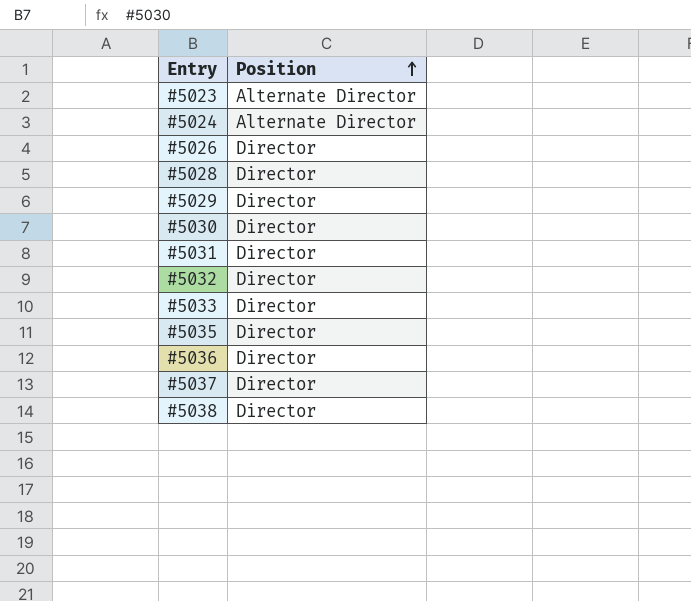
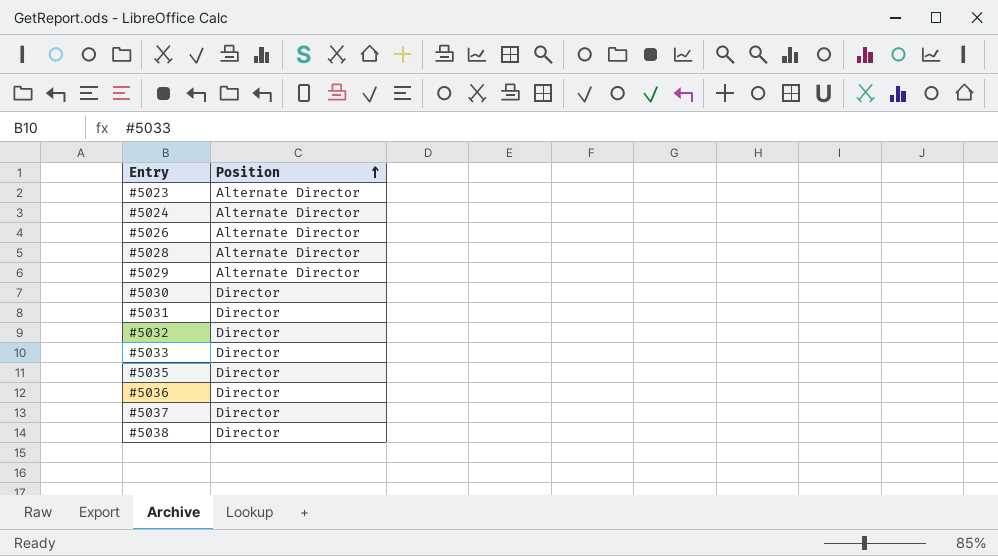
#5026 | Position: Director -> Alternate Director
#5028 | Position: Director -> Alternate Director
#5029 | Position: Director -> Alternate Director

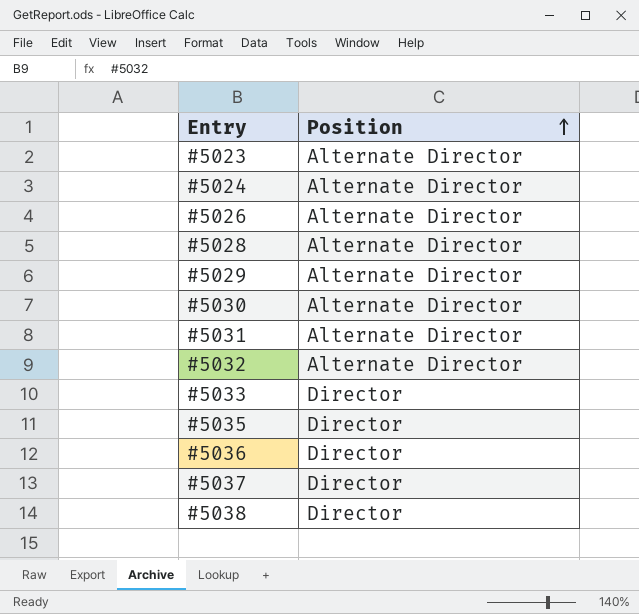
#5030 | Position: Director -> Alternate Director
#5031 | Position: Director -> Alternate Director
#5032 | Position: Director -> Alternate Director

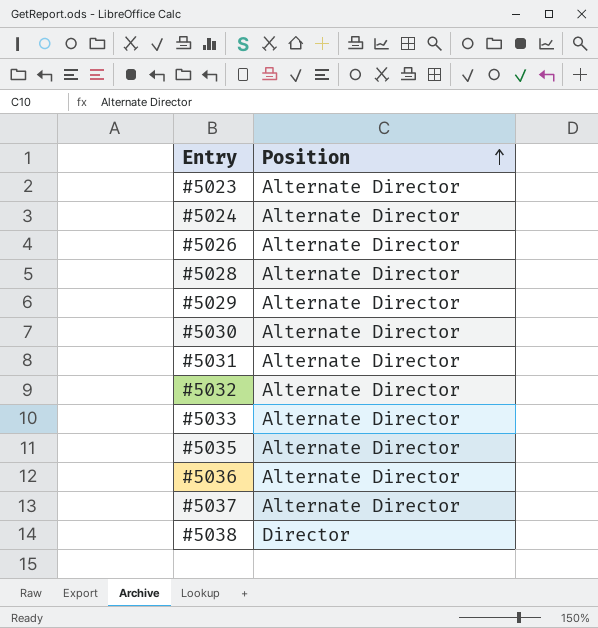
#5033 | Position: Director -> Alternate Director
#5035 | Position: Director -> Alternate Director
#5036 | Position: Director -> Alternate Director
#5037 | Position: Director -> Alternate Director

